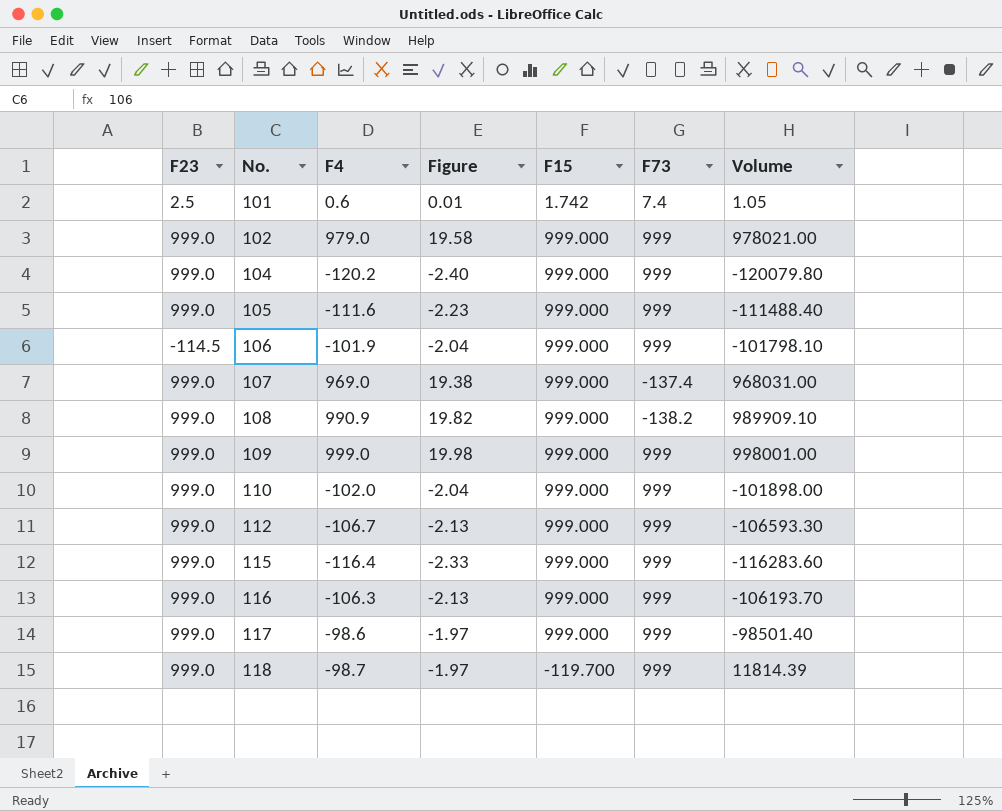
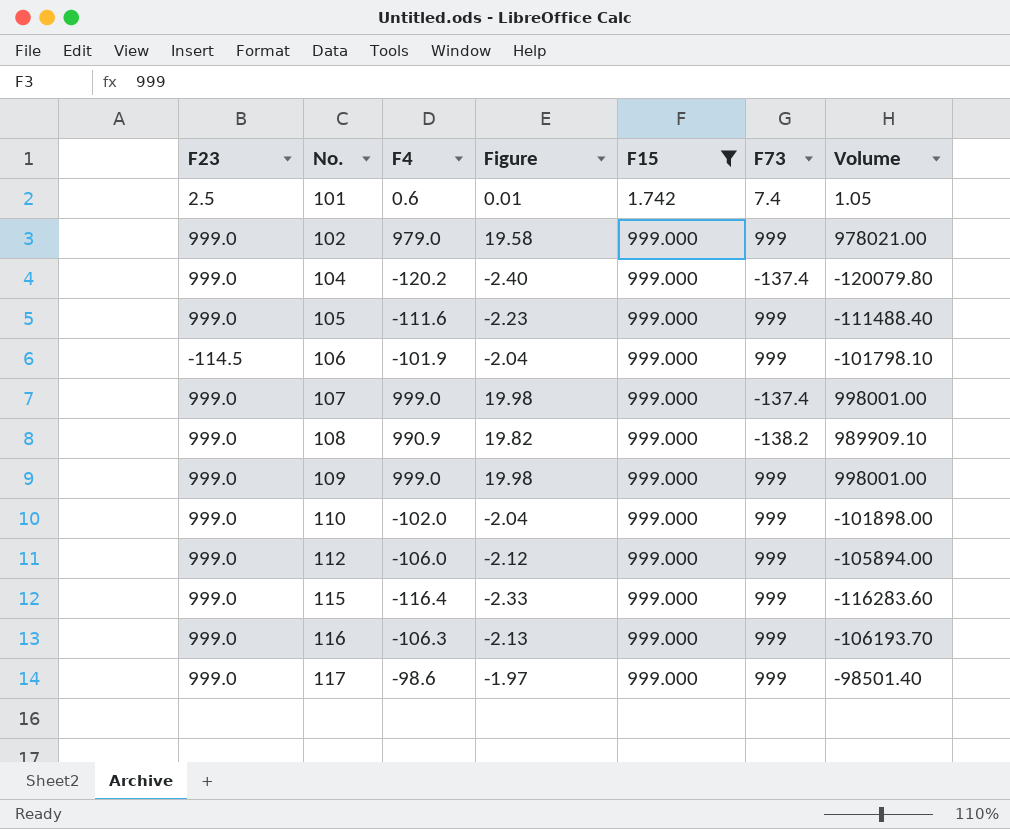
filter: none -> F15 != -119.700
104 | F73: 999 -> -137.4
107 | F4: 969.0 -> 999.0
107 | Figure: 19.38 -> 19.98
107 | Volume: 968031.00 -> 998001.00
112 | F4: -106.7 -> -106.0
112 | Figure: -2.13 -> -2.12
112 | Volume: -106593.30 -> -105894.00

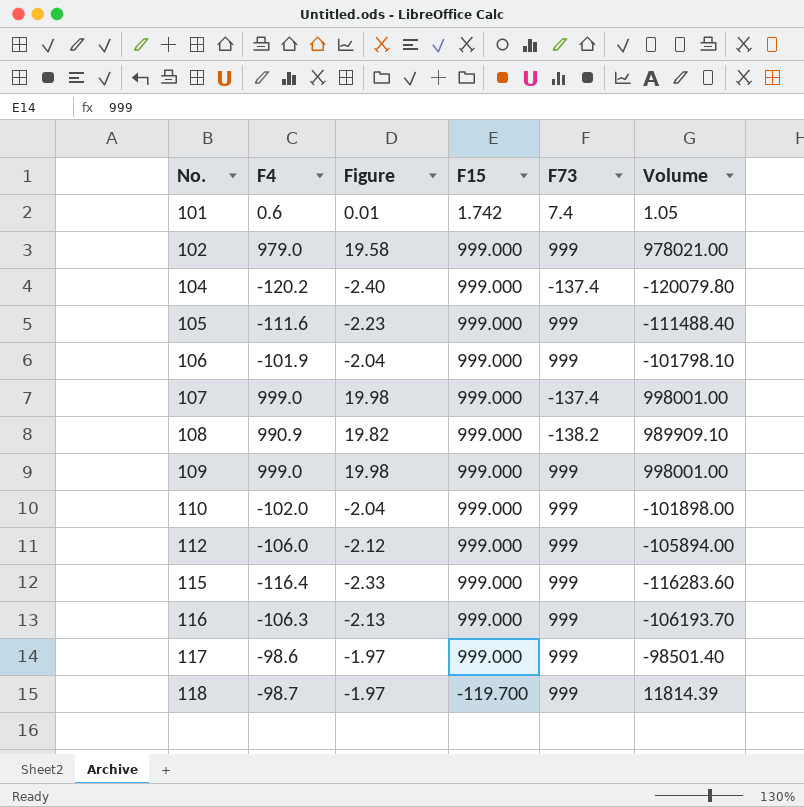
filter: F15 != -119.700 -> none
column F23 | position: 1 -> none

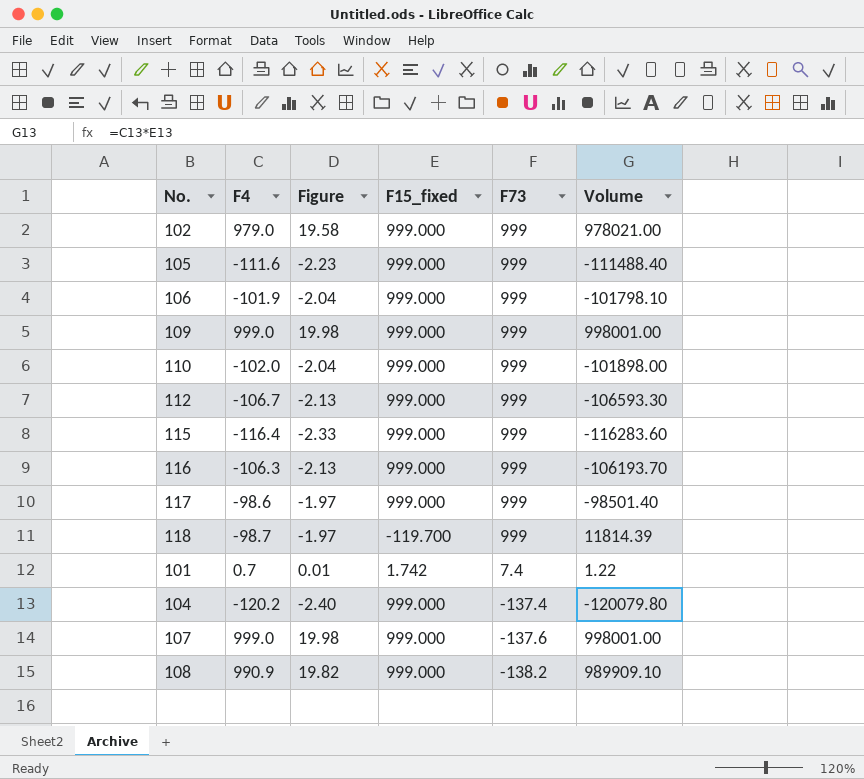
row order: No. ascending -> F73 descending
column name: F15 -> F15_fixed
112 | F4: -106.0 -> -106.7
112 | Figure: -2.12 -> -2.13
112 | Volume: -105894.00 -> -106593.30
101 | F4: 0.6 -> 0.7
101 | Volume: 1.05 -> 1.22
107 | F73: -137.4 -> -137.6

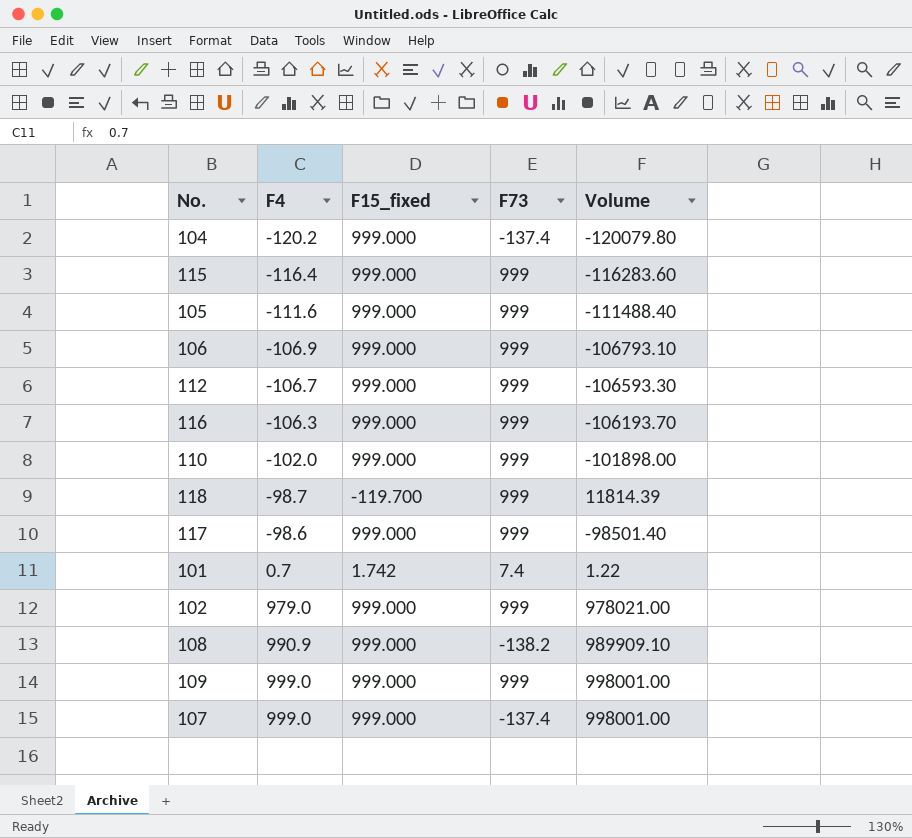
row order: F73 descending -> F4 ascending
column Figure | formula: [F4] * 0.02 -> none
106 | F4: -101.9 -> -106.9
106 | Volume: -101798.10 -> -106793.10
107 | F73: -137.6 -> -137.4

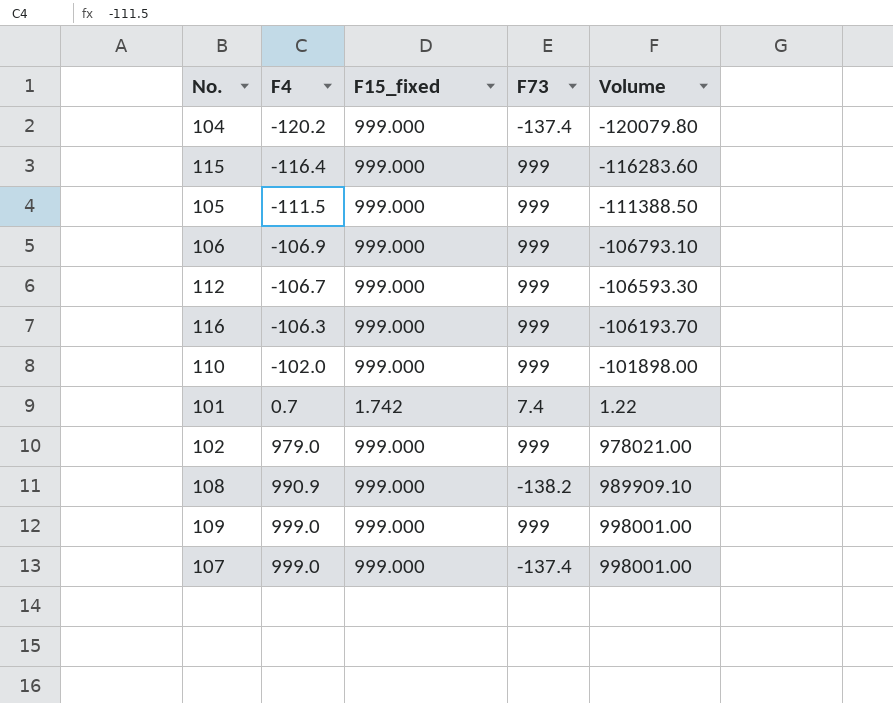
row 118: -98.7 | -119.700 | 999 | 11814.39 -> none
row 117: -98.6 | 999.000 | 999 | -98501.40 -> none
105 | F4: -111.6 -> -111.5
105 | Volume: -111488.40 -> -111388.50

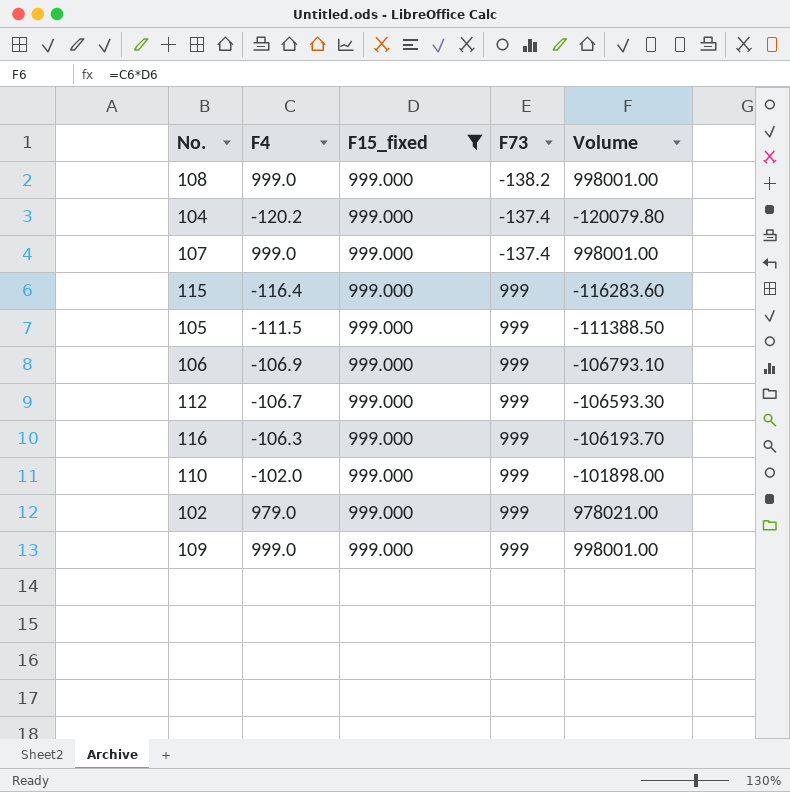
filter: none -> F15_fixed = 999.000
row order: F4 ascending -> F73 ascending
108 | F4: 990.9 -> 999.0
108 | Volume: 989909.10 -> 998001.00

